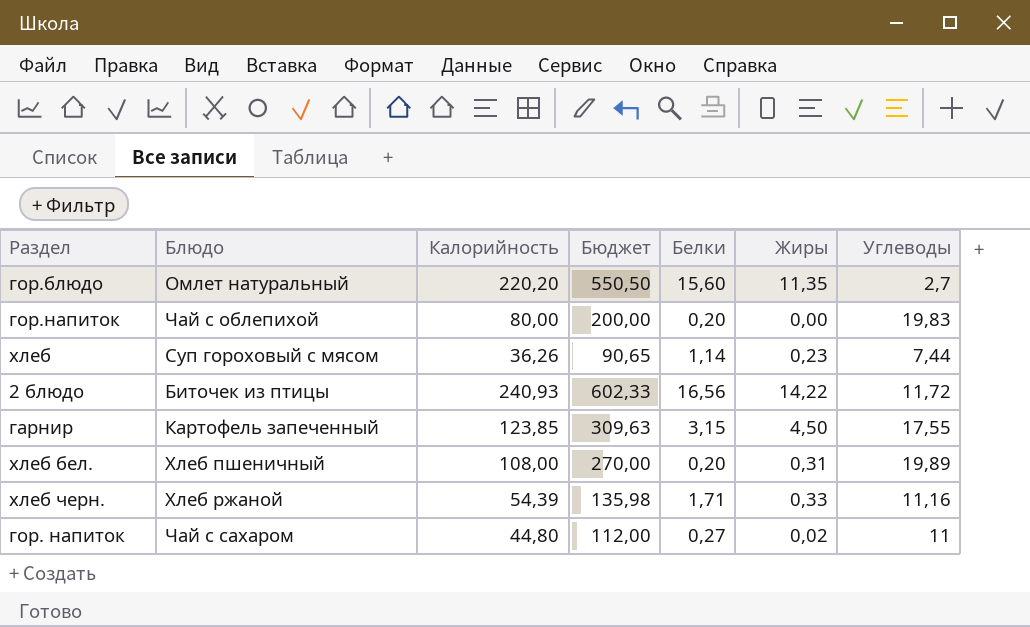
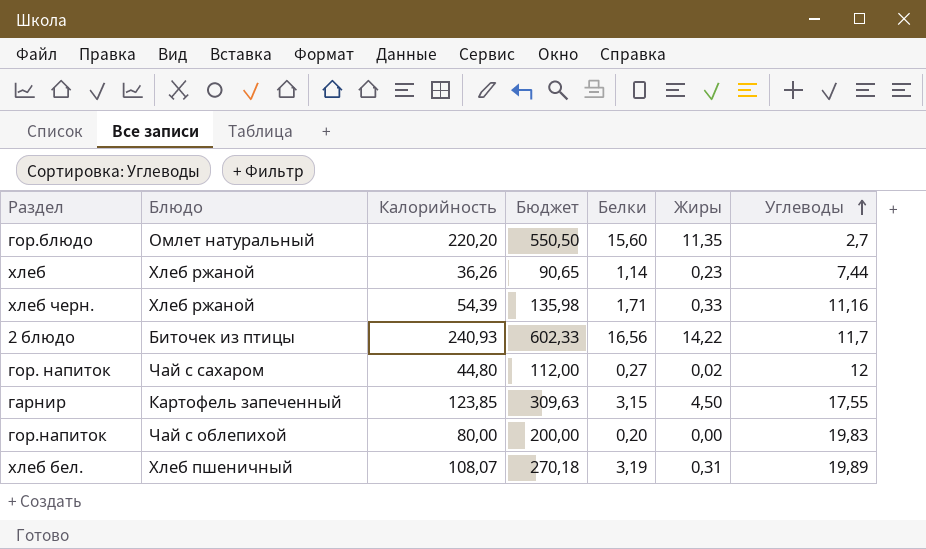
row order: none -> Углеводы ascending
хлеб | Блюдо: Суп гороховый с мясом -> Хлеб ржаной
2 блюдо | Углеводы: 11,72 -> 11,7
гор. напиток | Углеводы: 11 -> 12
хлеб бел. | Калорийность: 108,00 -> 108,07
хлеб бел. | Бюджет: 270,00 -> 270,18
хлеб бел. | Белки: 0,20 -> 3,19

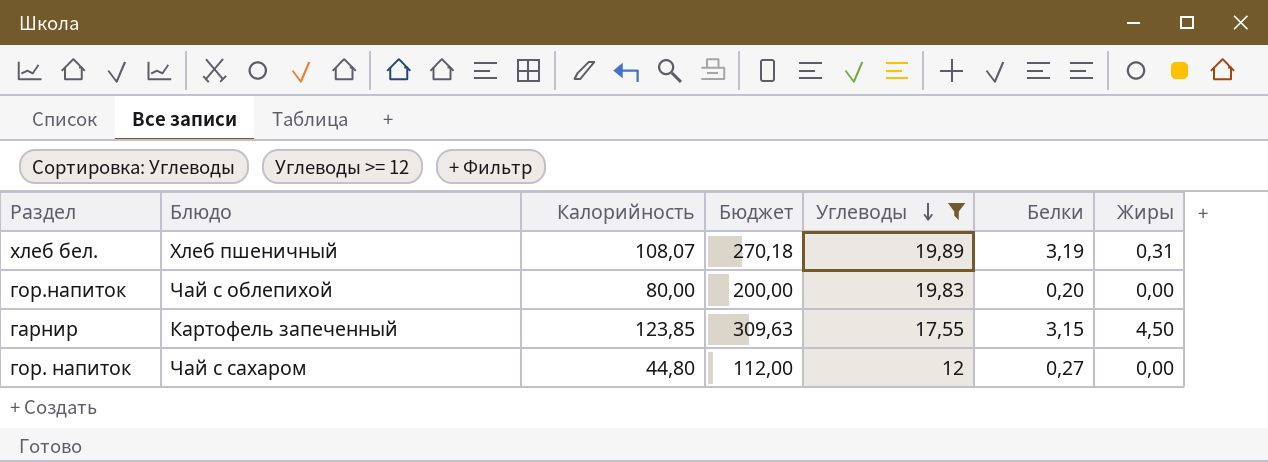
filter: none -> Углеводы >= 12
row order: Углеводы ascending -> Углеводы descending
column Углеводы | position: 7 -> 5
гор. напиток | Жиры: 0,02 -> 0,00

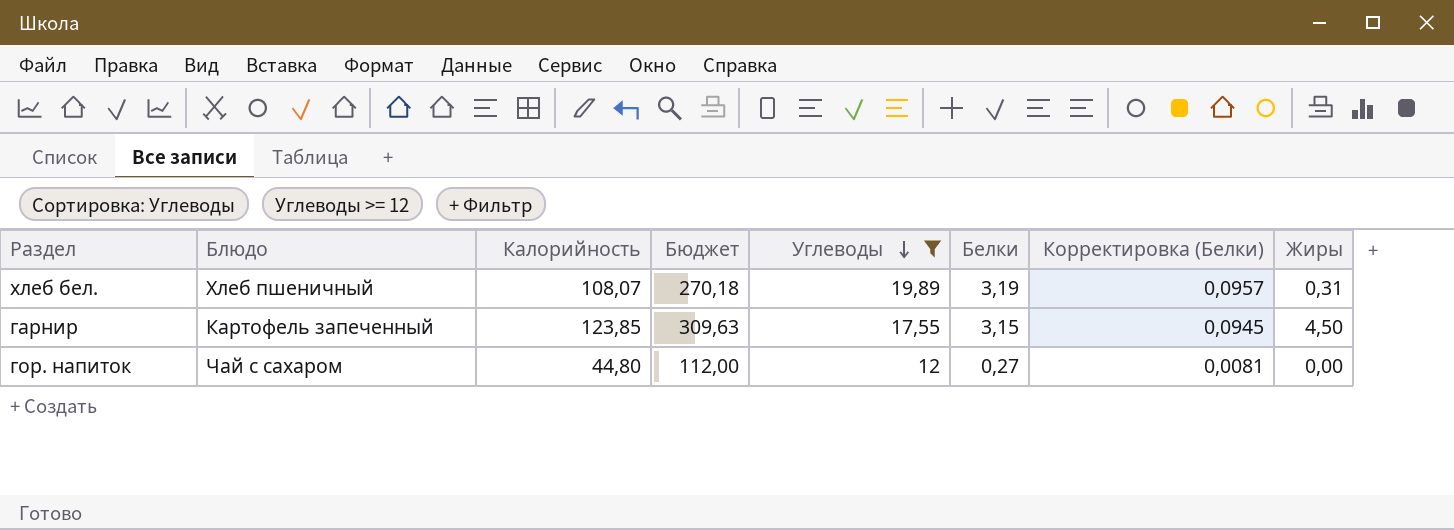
column Корректировка (Белки) | formula: none -> [Белки] * 0,03
row гор.напиток: Чай с облепихой | 80,00 | 200,00 | 19,83 | 0,20 | 0,00 -> none

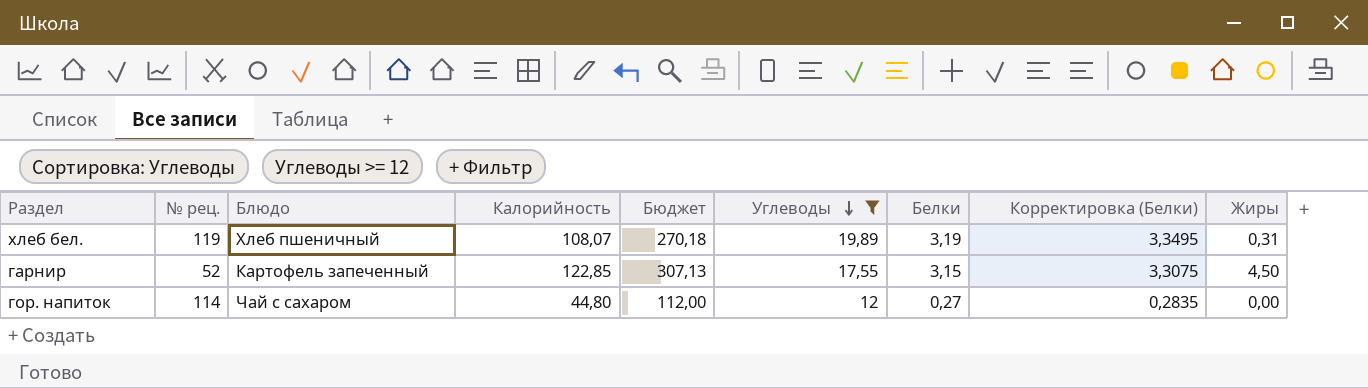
column № рец. | position: none -> 2
column Корректировка (Белки) | formula: [Белки] * 0,03 -> [Белки] * 1,05
гарнир | Калорийность: 123,85 -> 122,85
гарнир | Бюджет: 309,63 -> 307,13

